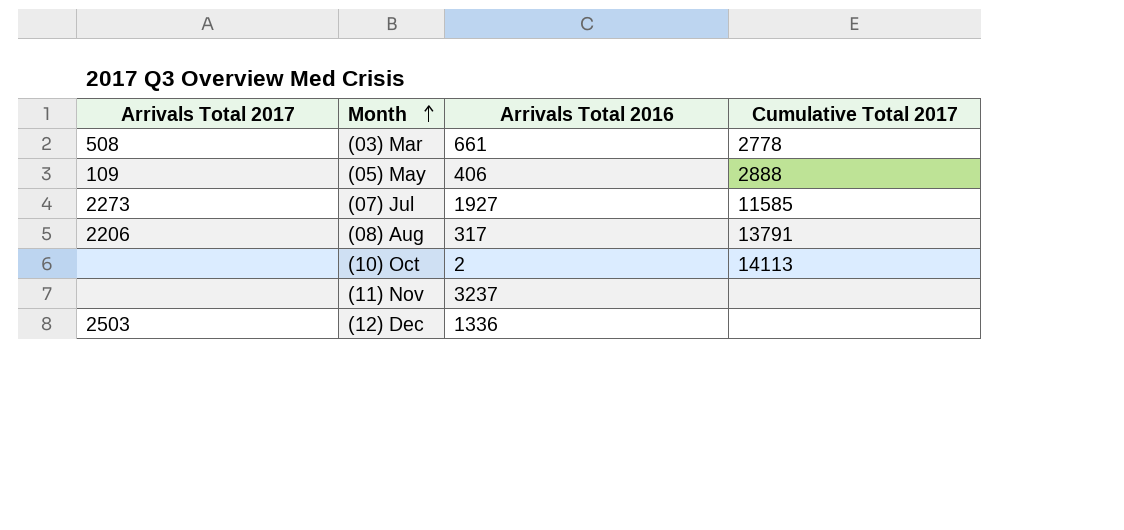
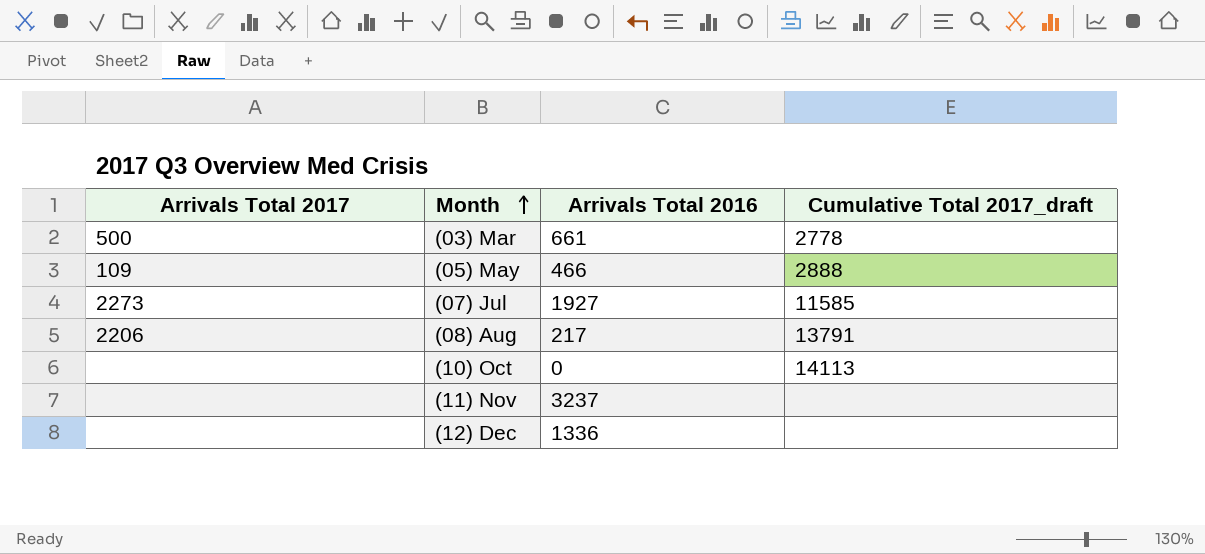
column name: Cumulative Total 2017 -> Cumulative Total 2017_draft
(03) Mar | Arrivals Total 2017: 508 -> 500
(05) May | Arrivals Total 2016: 406 -> 466
(08) Aug | Arrivals Total 2016: 317 -> 217
(10) Oct | Arrivals Total 2016: 2 -> 0
(12) Dec | Arrivals Total 2017: 2503 -> none

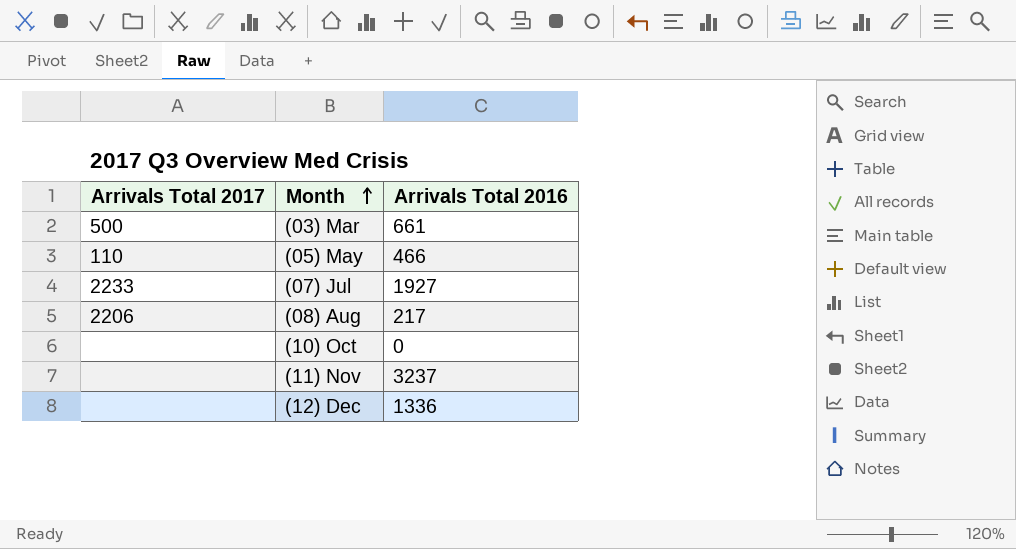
column Cumulative Total 2017_draft | position: 4 -> none
(05) May | Arrivals Total 2017: 109 -> 110
(07) Jul | Arrivals Total 2017: 2273 -> 2233

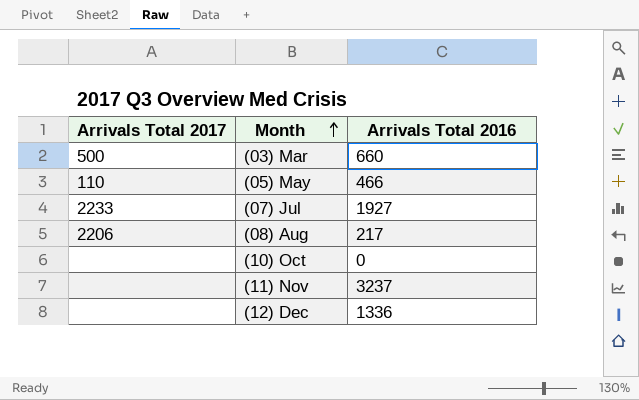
(03) Mar | Arrivals Total 2016: 661 -> 660

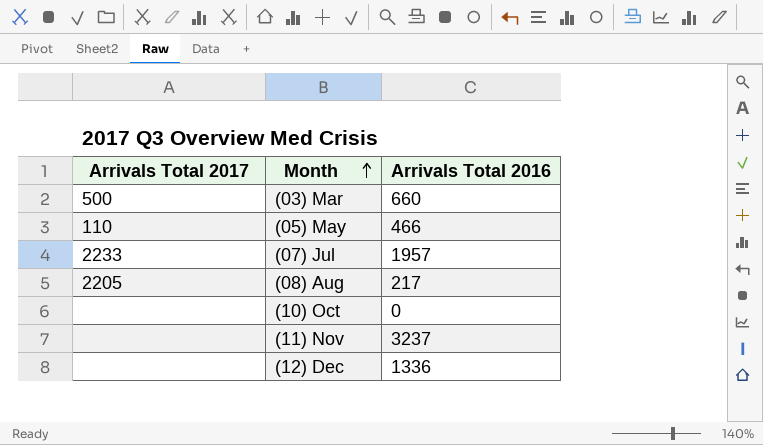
(07) Jul | Arrivals Total 2016: 1927 -> 1957
(08) Aug | Arrivals Total 2017: 2206 -> 2205

